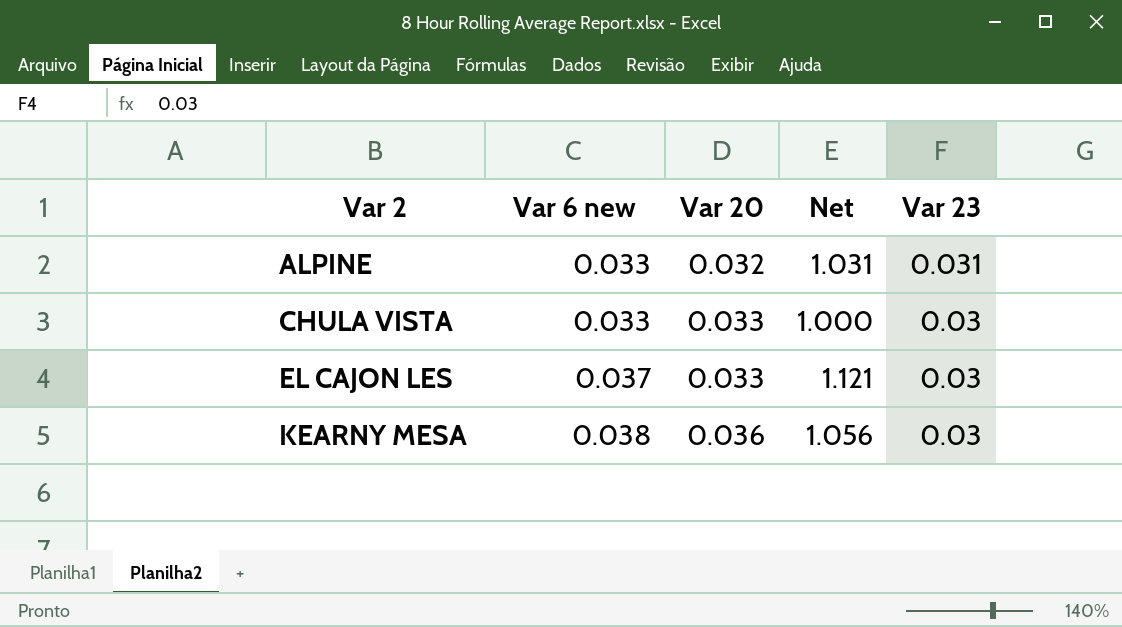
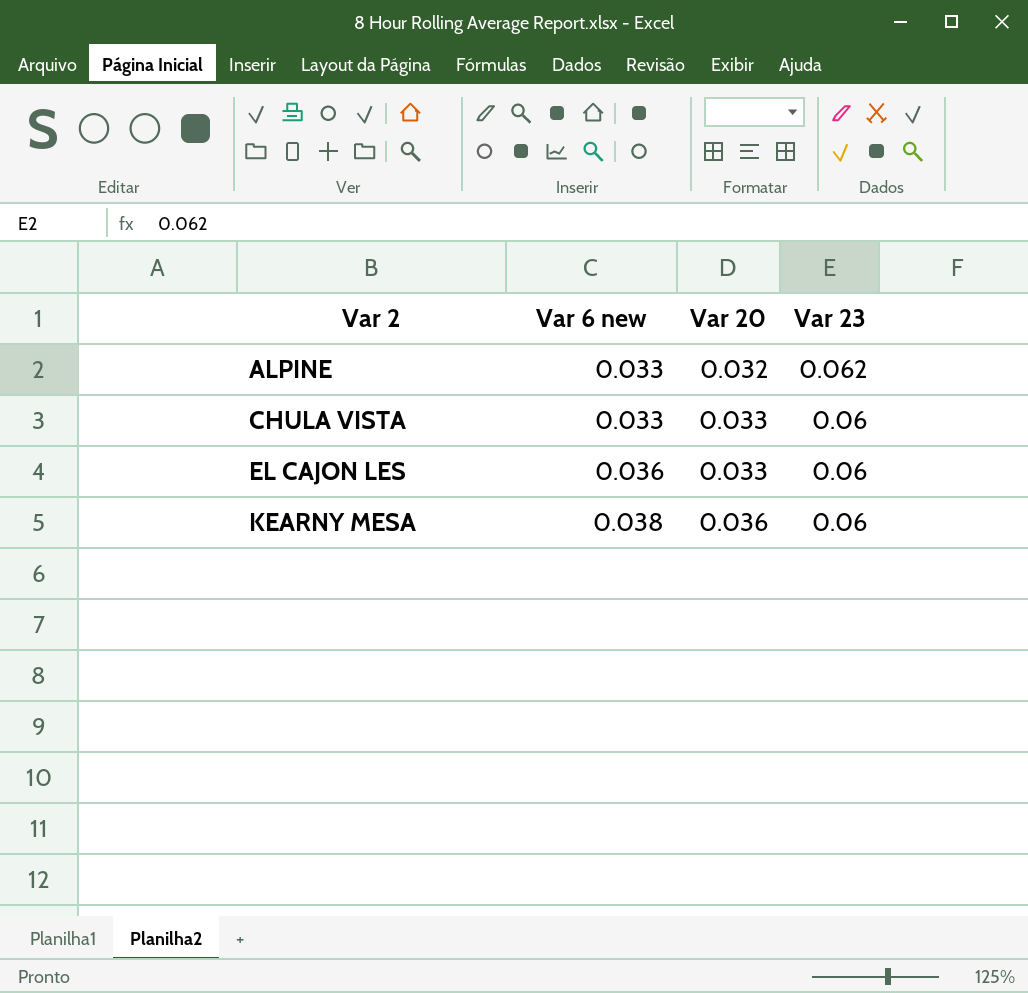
column Net | formula: [Var 6 new] / [Var 20] -> none
ALPINE | Var 23: 0.031 -> 0.062
CHULA VISTA | Var 23: 0.03 -> 0.06
EL CAJON LES | Var 6 new: 0.037 -> 0.036
EL CAJON LES | Var 23: 0.03 -> 0.06
KEARNY MESA | Var 23: 0.03 -> 0.06

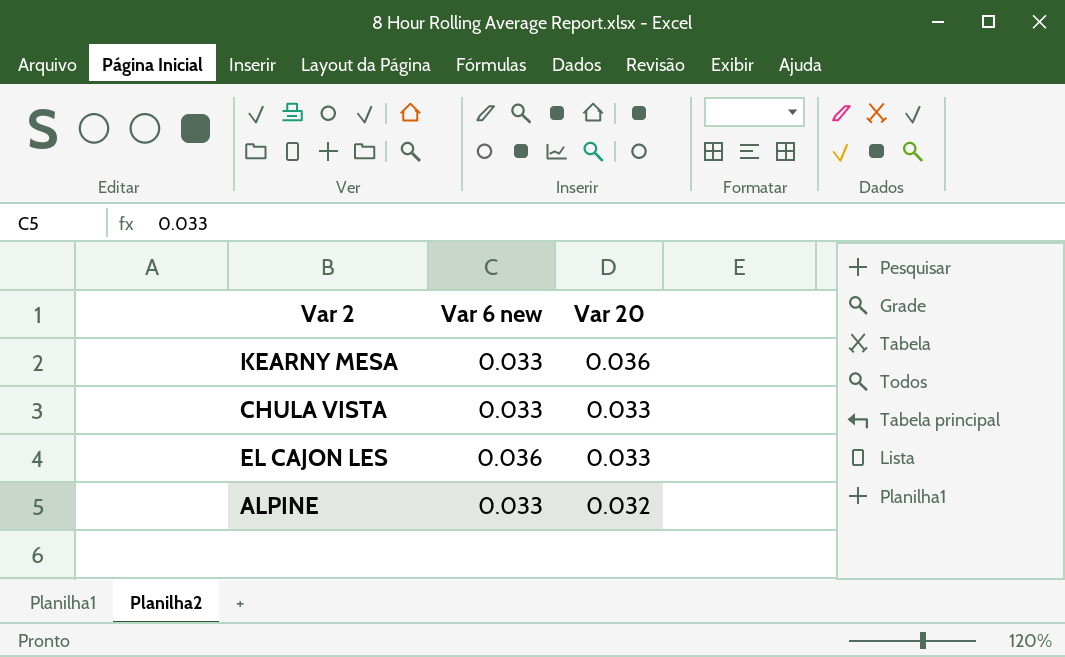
row order: Var 2 ascending -> Var 20 descending
column Var 23 | position: 4 -> none
KEARNY MESA | Var 6 new: 0.038 -> 0.033

